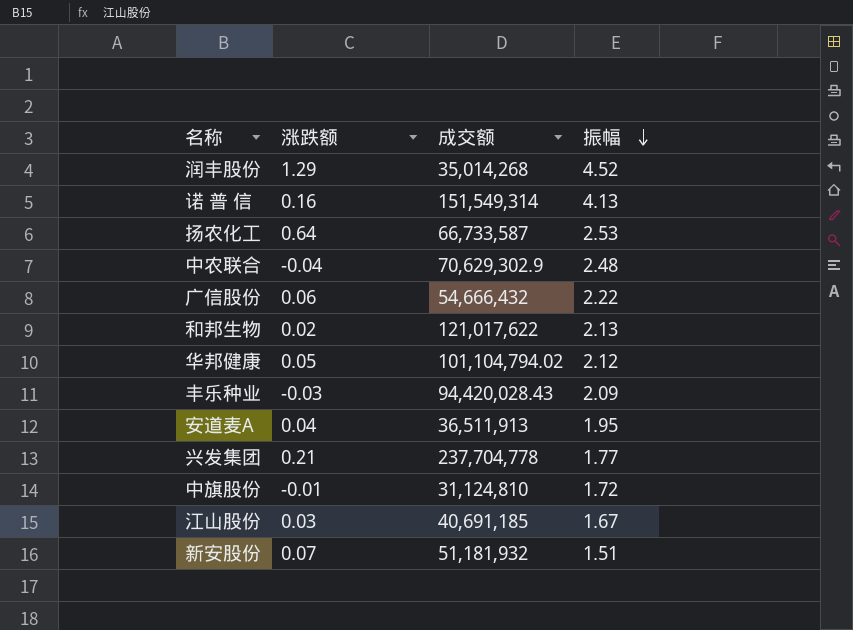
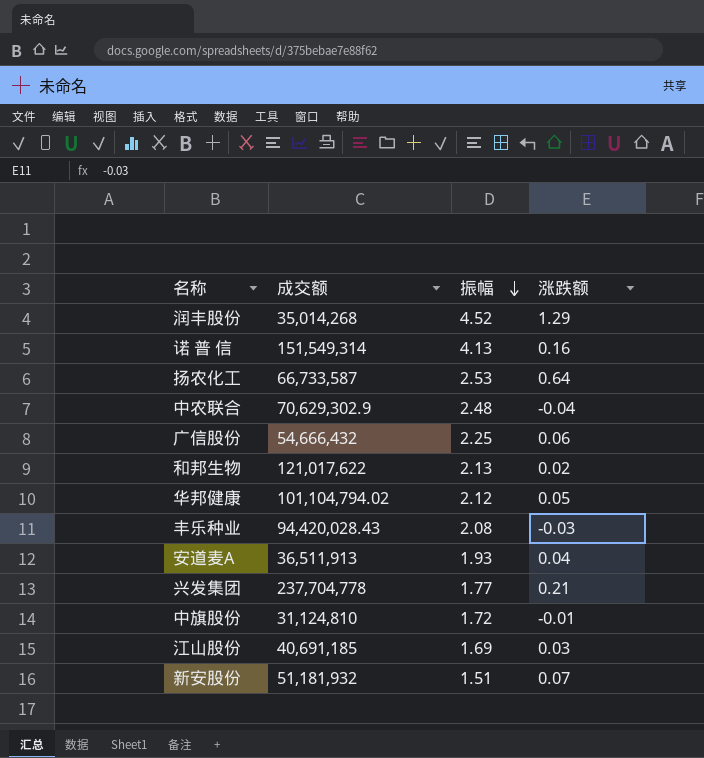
column 涨跌额 | position: 2 -> 4
广信股份 | 振幅: 2.22 -> 2.25
丰乐种业 | 振幅: 2.09 -> 2.08
安道麦A | 振幅: 1.95 -> 1.93
江山股份 | 振幅: 1.67 -> 1.69

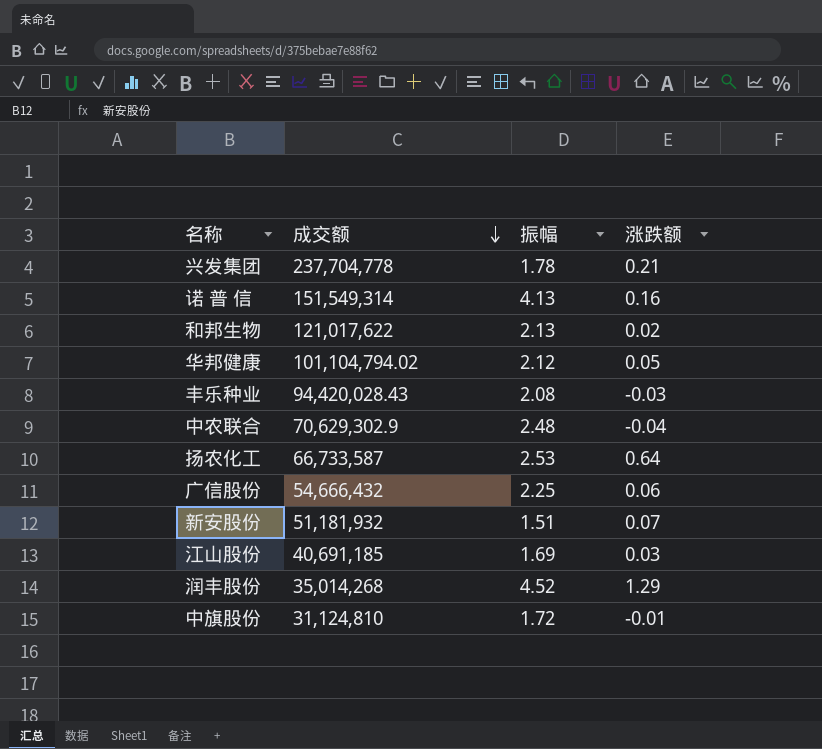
row order: 振幅 descending -> 成交额 descending
row 安道麦A: 36,511,913 | 1.93 | 0.04 -> none
兴发集团 | 振幅: 1.77 -> 1.78

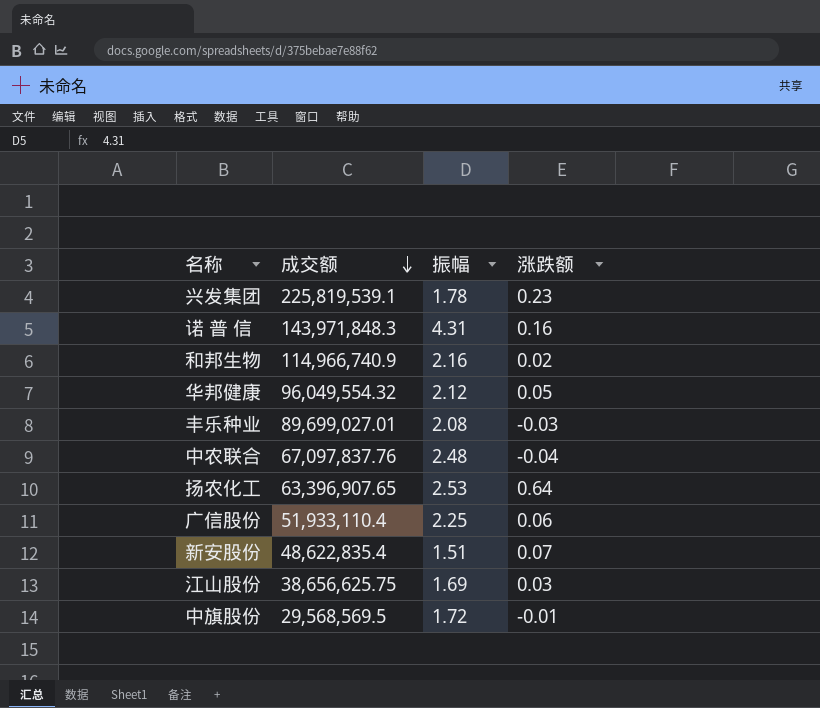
row 润丰股份: 35,014,268 | 4.52 | 1.29 -> none
兴发集团 | 成交额: 237,704,778 -> 225,819,539.1
兴发集团 | 涨跌额: 0.21 -> 0.23
诺 普 信 | 成交额: 151,549,314 -> 143,971,848.3
诺 普 信 | 振幅: 4.13 -> 4.31
和邦生物 | 成交额: 121,017,622 -> 114,966,740.9
和邦生物 | 振幅: 2.13 -> 2.16
华邦健康 | 成交额: 101,104,794.02 -> 96,049,554.32
丰乐种业 | 成交额: 94,420,028.43 -> 89,699,027.01
中农联合 | 成交额: 70,629,302.9 -> 67,097,837.76
扬农化工 | 成交额: 66,733,587 -> 63,396,907.65
广信股份 | 成交额: 54,666,432 -> 51,933,110.4
新安股份 | 成交额: 51,181,932 -> 48,622,835.4
江山股份 | 成交额: 40,691,185 -> 38,656,625.75
中旗股份 | 成交额: 31,124,810 -> 29,568,569.5

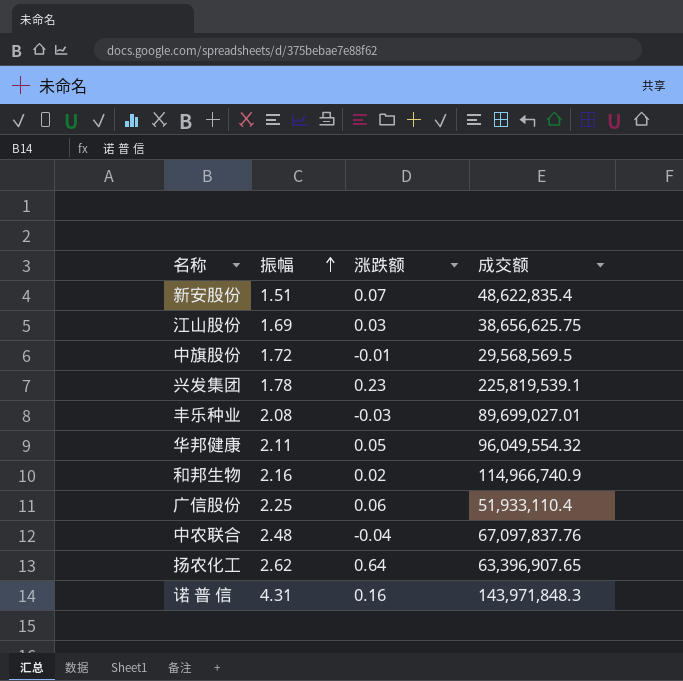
row order: 成交额 descending -> 振幅 ascending
column 成交额 | position: 2 -> 4
华邦健康 | 振幅: 2.12 -> 2.11
扬农化工 | 振幅: 2.53 -> 2.62

